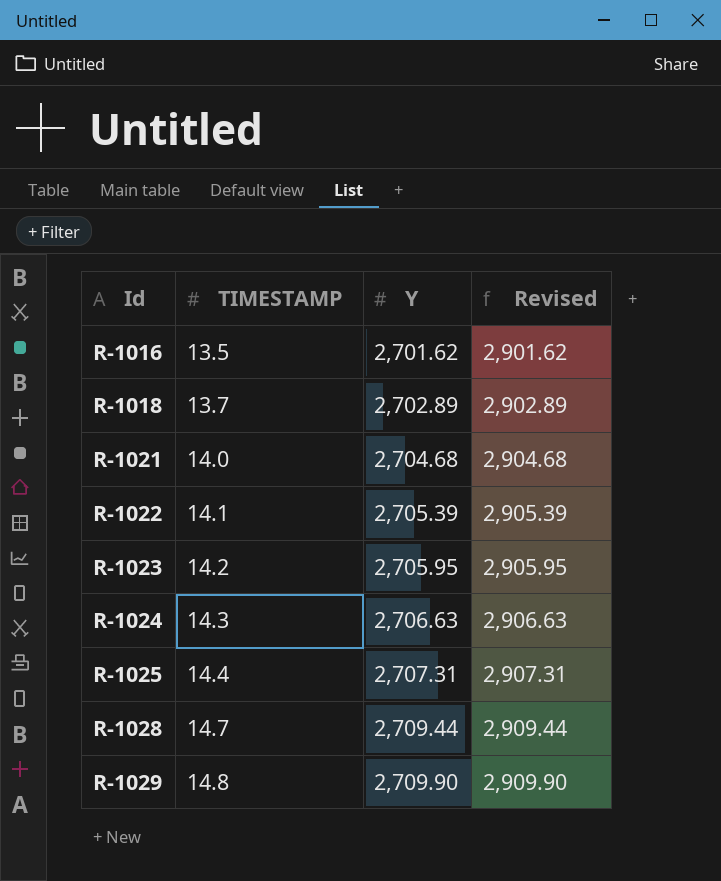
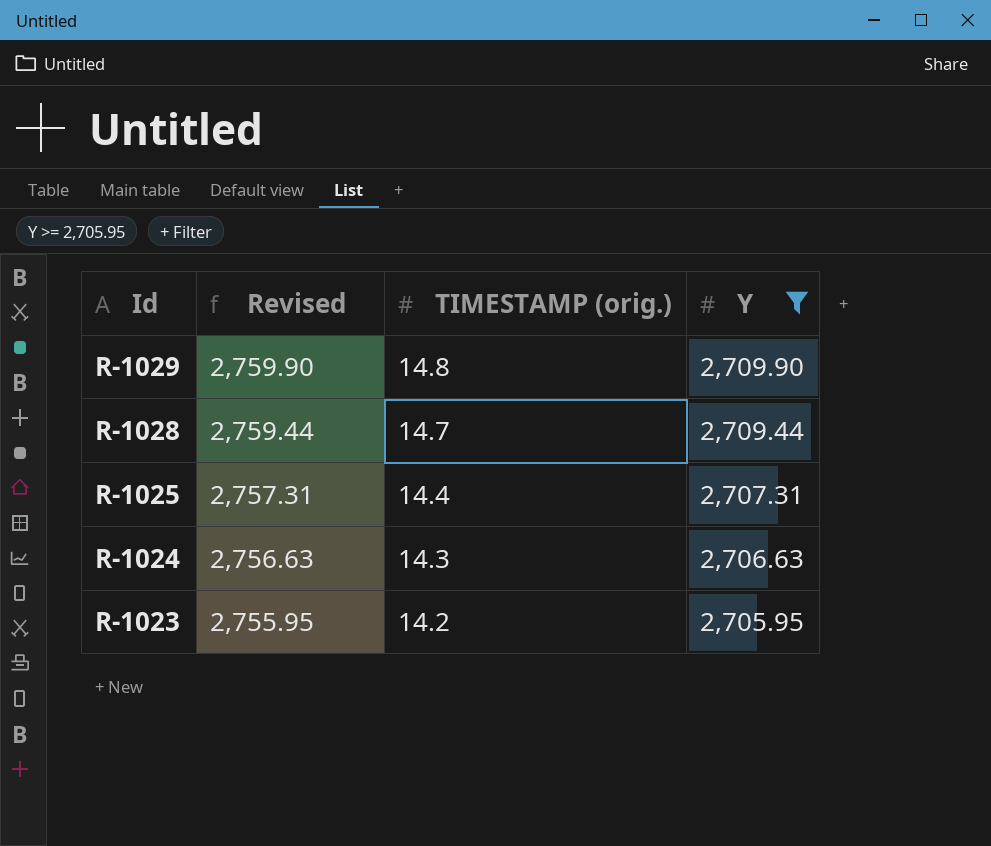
filter: none -> Y >= 2,705.95
row order: Id ascending -> Id descending
column Revised | formula: [Y] + 200 -> [Y] + 50
column Revised | position: 4 -> 2
column name: TIMESTAMP -> TIMESTAMP (orig.)

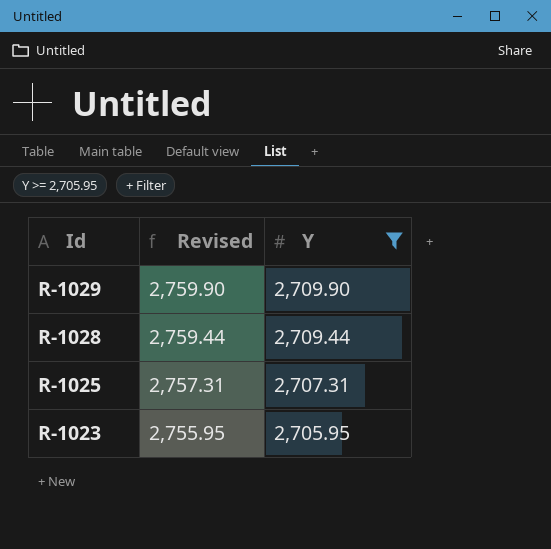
column TIMESTAMP (orig.) | position: 3 -> none
row R-1024: 2,756.63 | 14.3 | 2,706.63 -> none

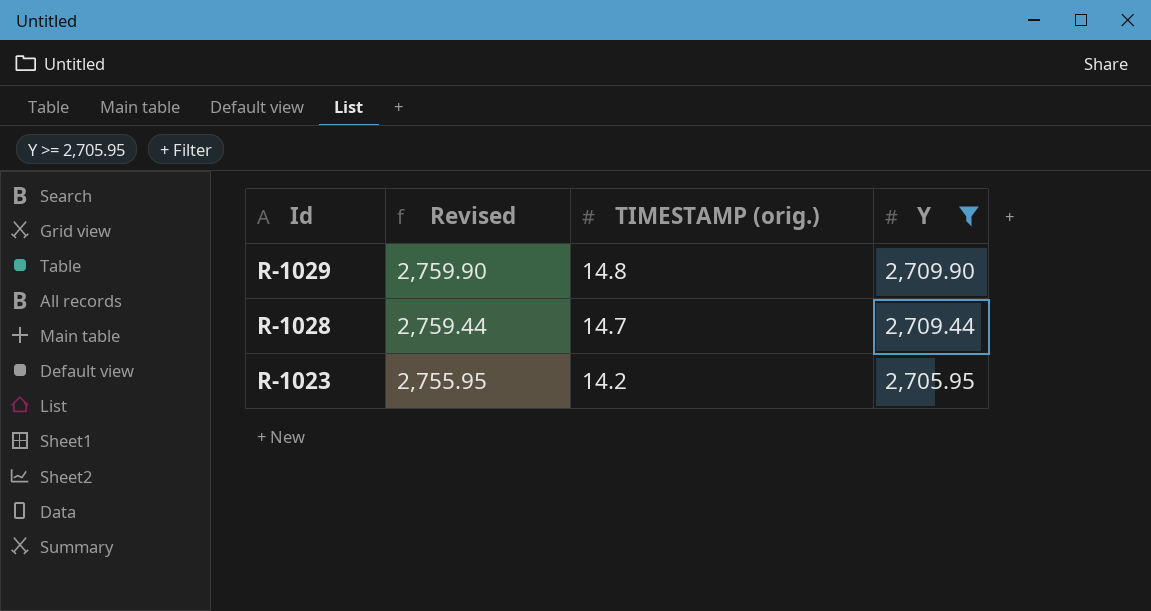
column TIMESTAMP (orig.) | position: none -> 3
row R-1025: 2,757.31 | 2,707.31 -> none

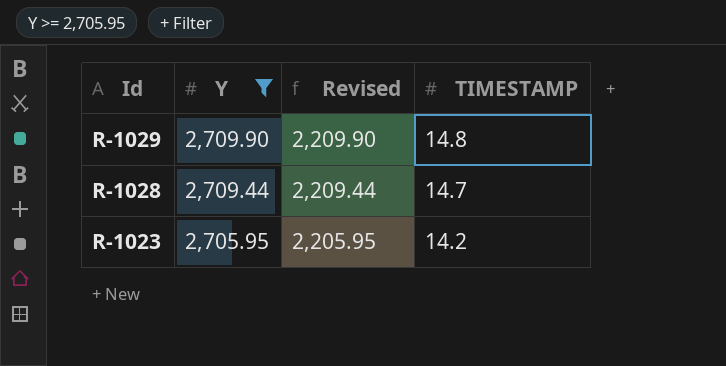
column Y | position: 4 -> 2
column Revised | formula: [Y] + 50 -> [Y] - 500
column name: TIMESTAMP (orig.) -> TIMESTAMP

